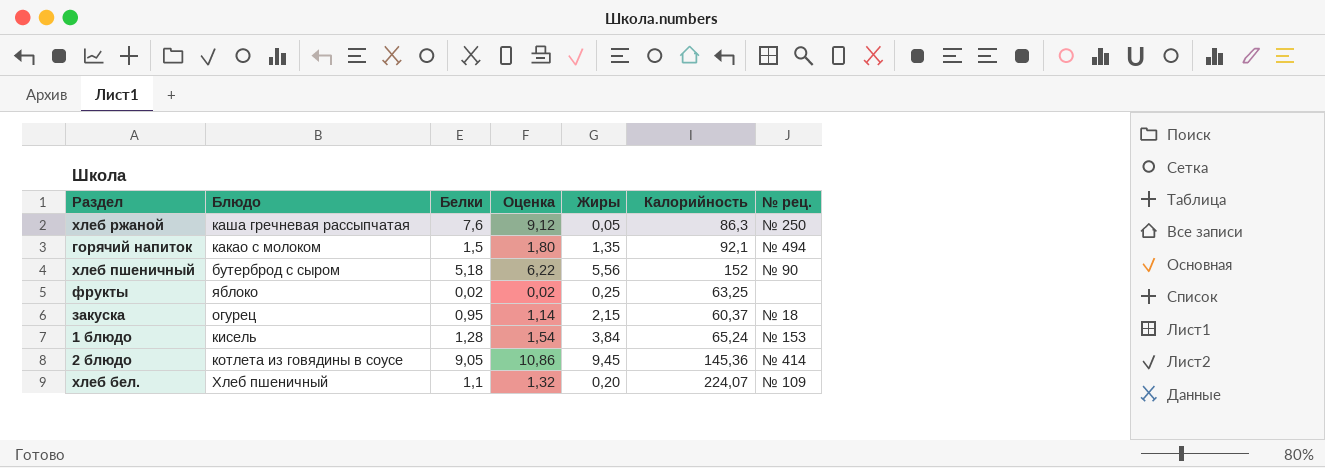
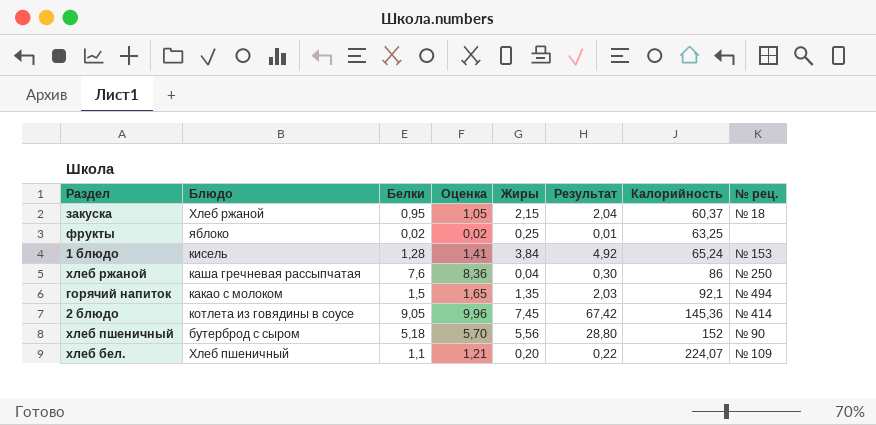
row order: none -> Калорийность ascending
column Оценка | formula: [Белки] * 1,2 -> [Белки] * 1,1
column Результат | formula: none -> [Белки] * [Жиры]
закуска | Блюдо: огурец -> Хлеб ржаной
хлеб ржаной | Жиры: 0,05 -> 0,04
хлеб ржаной | Калорийность: 86,3 -> 86
2 блюдо | Жиры: 9,45 -> 7,45

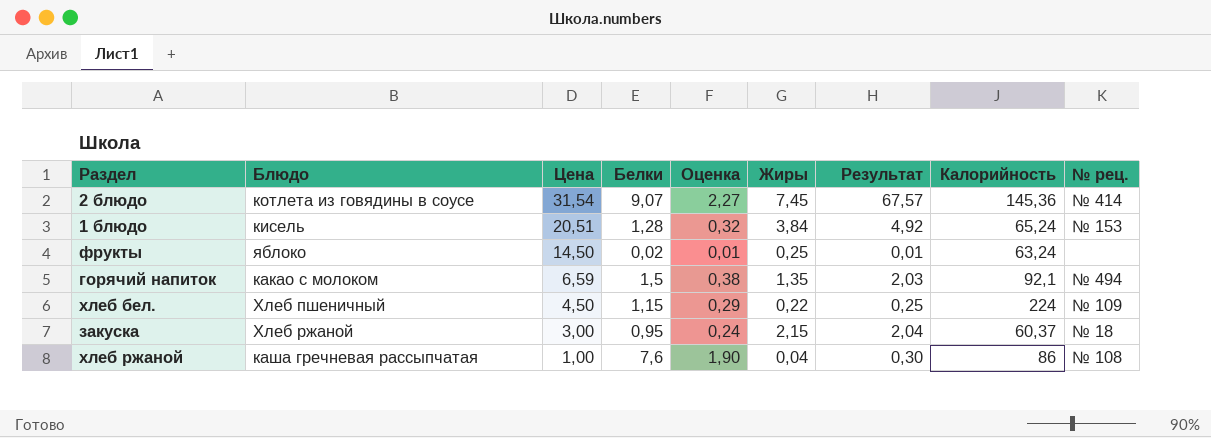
row order: Калорийность ascending -> Цена descending
column Цена | position: none -> 3
column Оценка | formula: [Белки] * 1,1 -> [Белки] * 0,25
row хлеб пшеничный: бутерброд с сыром | 5,18 | 5,70 | 5,56 | 28,80 | 152 | № 90 -> none
2 блюдо | Белки: 9,05 -> 9,07
2 блюдо | Результат: 67,42 -> 67,57
фрукты | Калорийность: 63,25 -> 63,24
хлеб бел. | Белки: 1,1 -> 1,15
хлеб бел. | Жиры: 0,20 -> 0,22
хлеб бел. | Результат: 0,22 -> 0,25
хлеб бел. | Калорийность: 224,07 -> 224
хлеб ржаной | № рец.: № 250 -> № 108

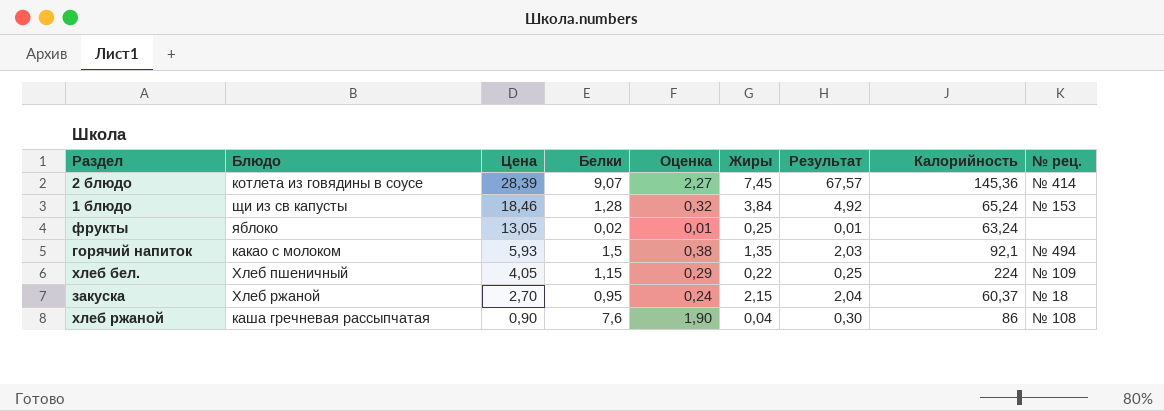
2 блюдо | Цена: 31,54 -> 28,39
1 блюдо | Блюдо: кисель -> щи из св капусты
1 блюдо | Цена: 20,51 -> 18,46
фрукты | Цена: 14,50 -> 13,05
горячий напиток | Цена: 6,59 -> 5,93
хлеб бел. | Цена: 4,50 -> 4,05
закуска | Цена: 3,00 -> 2,70
хлеб ржаной | Цена: 1,00 -> 0,90

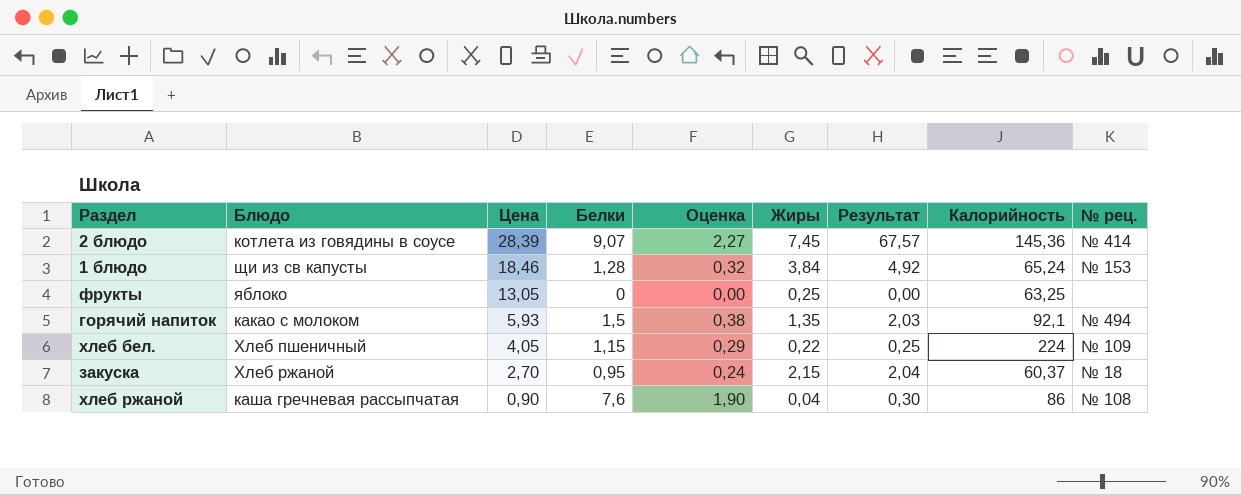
фрукты | Белки: 0,02 -> 0
фрукты | Оценка: 0,01 -> 0,00
фрукты | Результат: 0,01 -> 0,00
фрукты | Калорийность: 63,24 -> 63,25

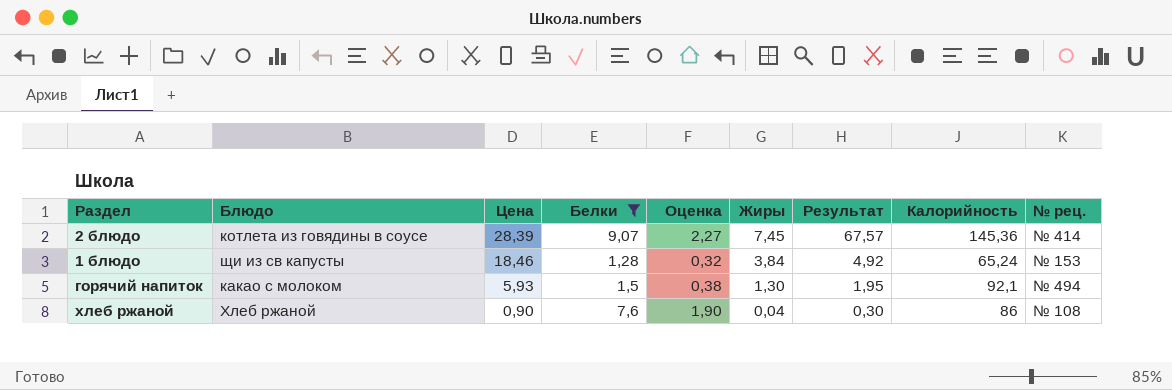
filter: none -> Белки >= 1,28
горячий напиток | Жиры: 1,35 -> 1,30
горячий напиток | Результат: 2,03 -> 1,95
хлеб ржаной | Блюдо: каша гречневая рассыпчатая -> Хлеб ржаной

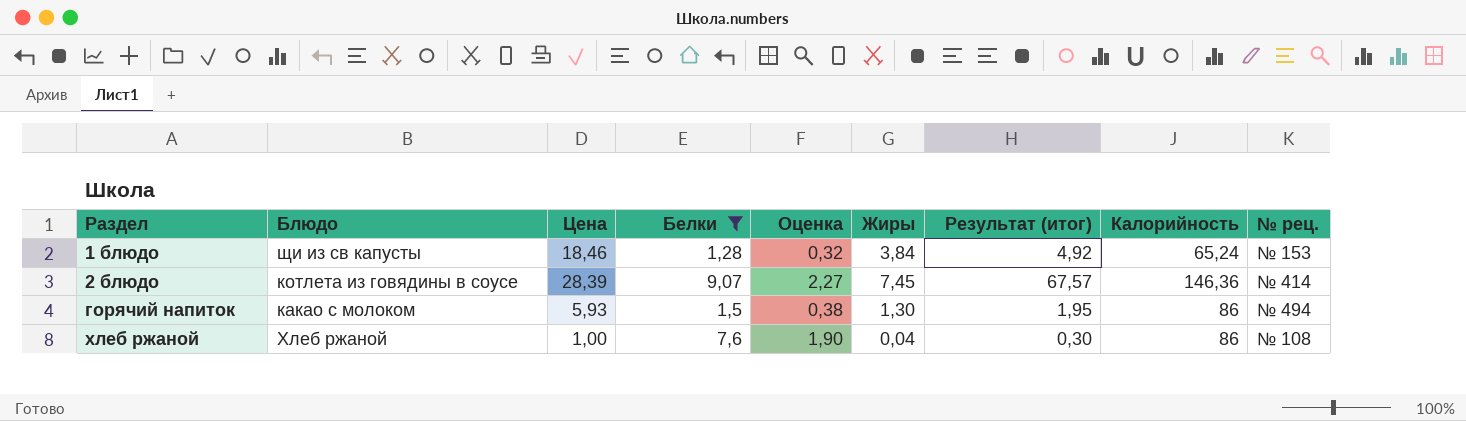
row order: Цена descending -> Раздел ascending
column name: Результат -> Результат (итог)
2 блюдо | Калорийность: 145,36 -> 146,36
горячий напиток | Калорийность: 92,1 -> 86
хлеб ржаной | Цена: 0,90 -> 1,00

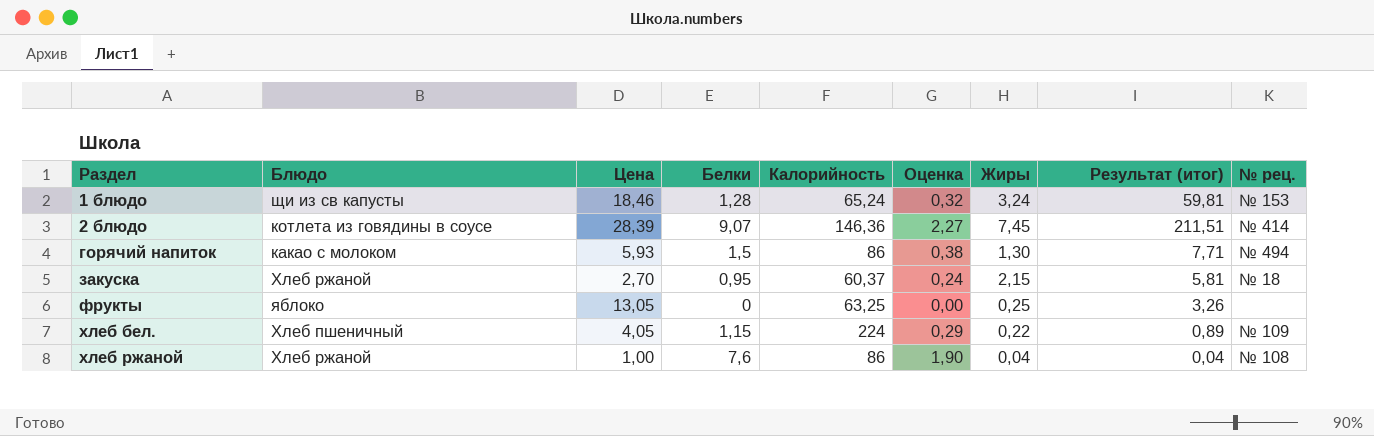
filter: Белки >= 1,28 -> none
column Калорийность | position: 8 -> 5
column Результат (итог) | formula: [Белки] * [Жиры] -> [Цена] * [Жиры]
1 блюдо | Жиры: 3,84 -> 3,24

